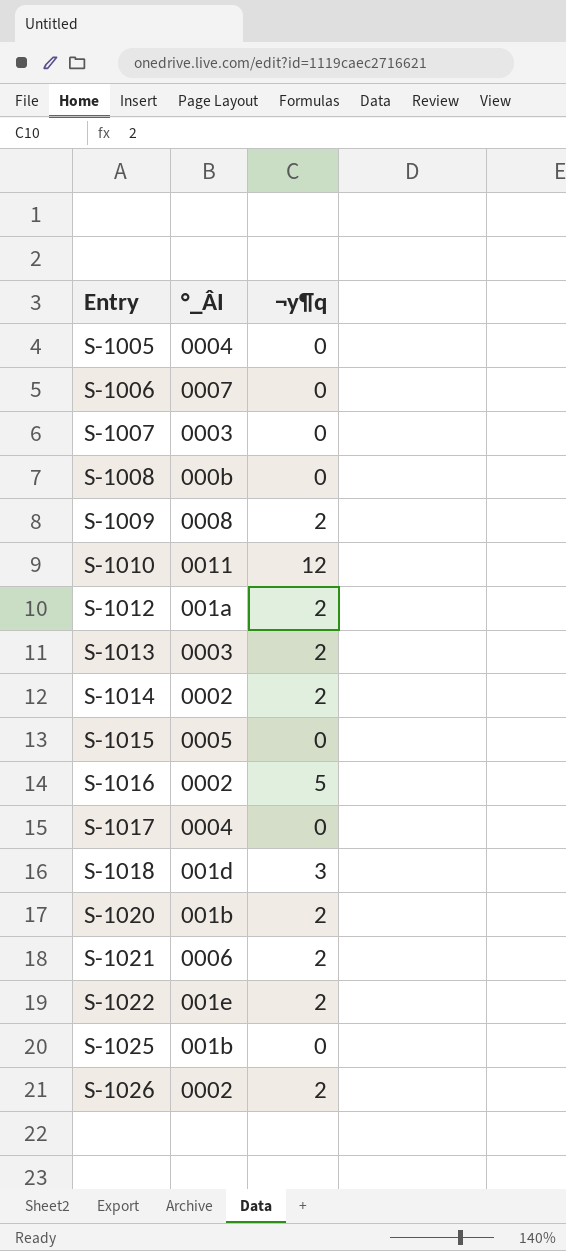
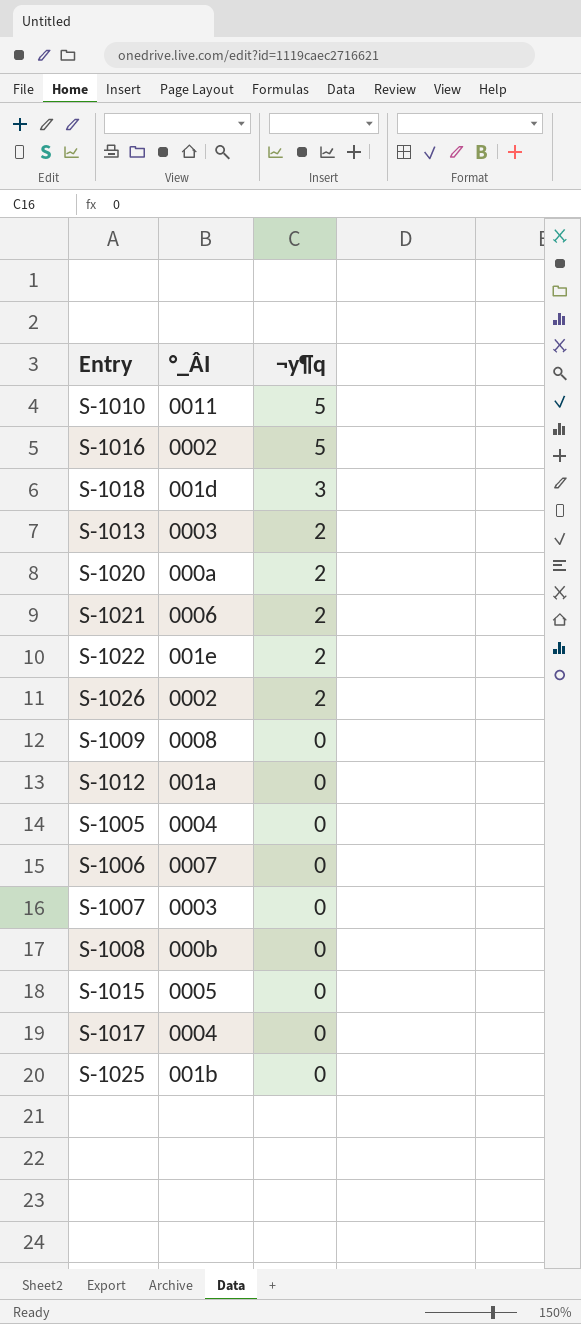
row order: Entry ascending -> ¬y¶q descending
row S-1014: 0002 | 2 -> none
S-1010 | ¬y¶q: 12 -> 5
S-1020 | °_ÂI: 001b -> 000a
S-1009 | ¬y¶q: 2 -> 0
S-1012 | ¬y¶q: 2 -> 0

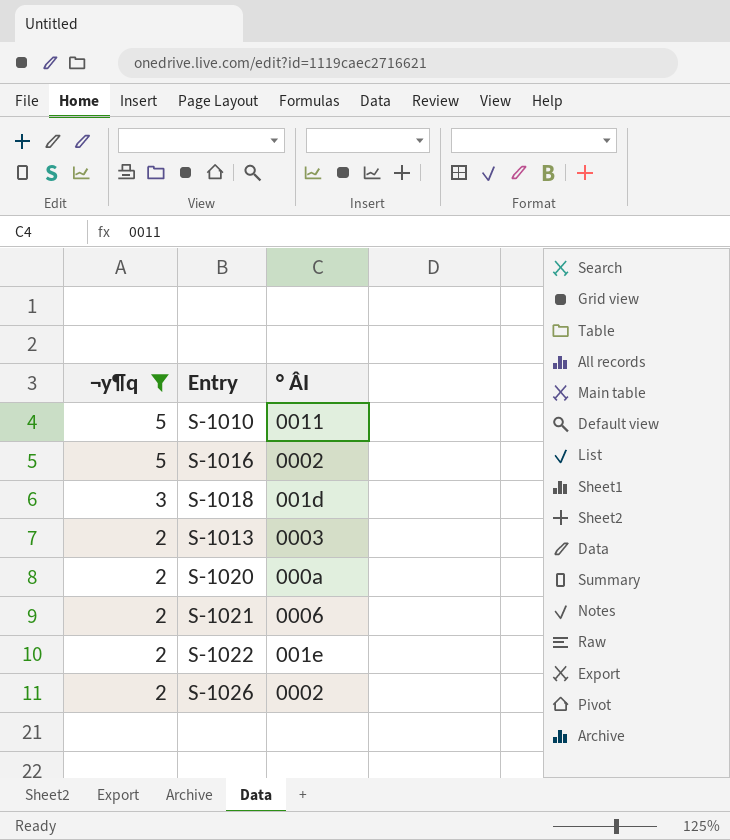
filter: none -> ¬y¶q != 0
column ¬y¶q | position: 3 -> 1
column name: °_ÂI -> ° ÂI

